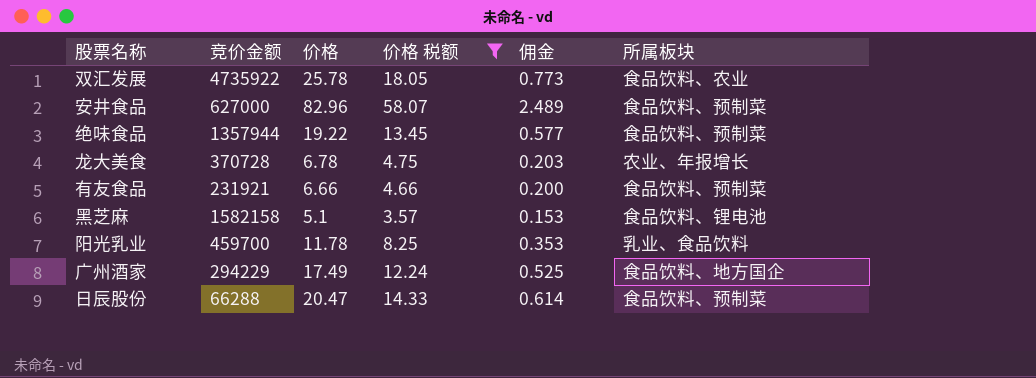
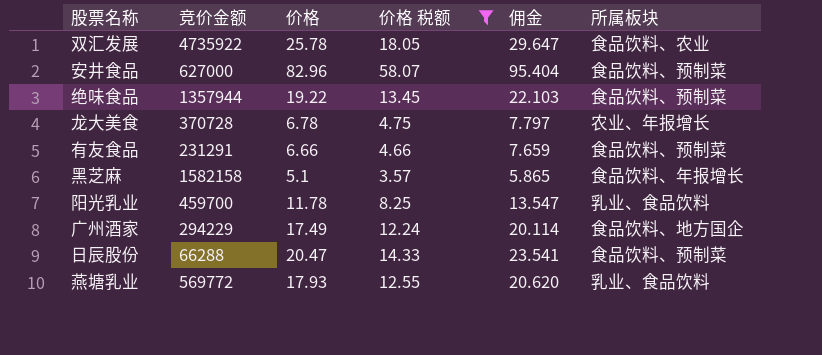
column 佣金 | formula: [价格] * 0.03 -> [价格] * 1.15
有友食品 | 竞价金额: 231921 -> 231291
黑芝麻 | 所属板块: 食品饮料、锂电池 -> 食品饮料、年报增长
row 燕塘乳业: none -> 569772 | 17.93 | 12.55 | 20.620 | 乳业、食品饮料

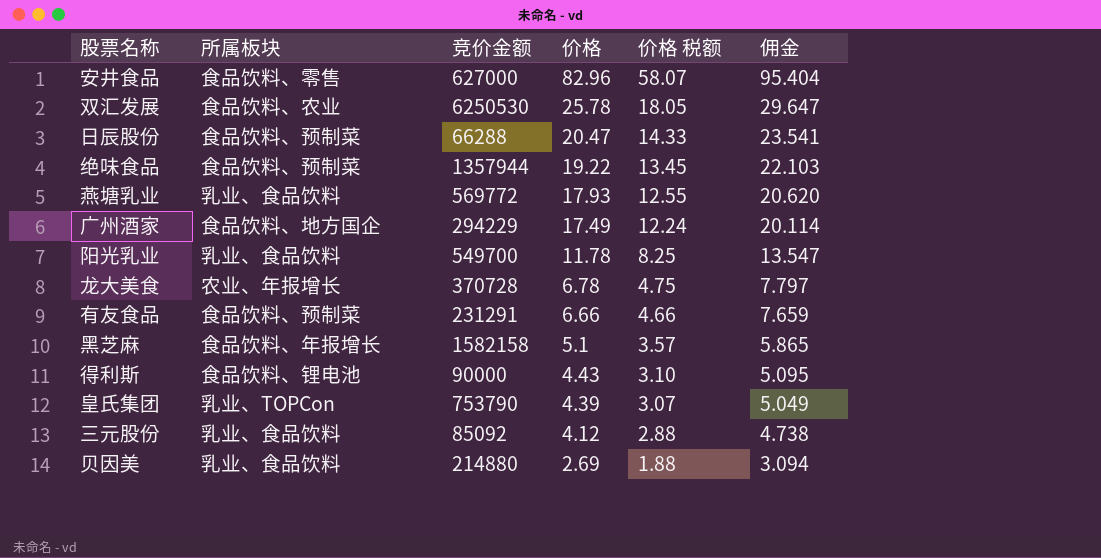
filter: 价格 税额 >= 3.57 -> none
row order: none -> 价格 descending
column 所属板块 | position: 6 -> 2
安井食品 | 所属板块: 食品饮料、预制菜 -> 食品饮料、零售
双汇发展 | 竞价金额: 4735922 -> 6250530
阳光乳业 | 竞价金额: 459700 -> 549700

